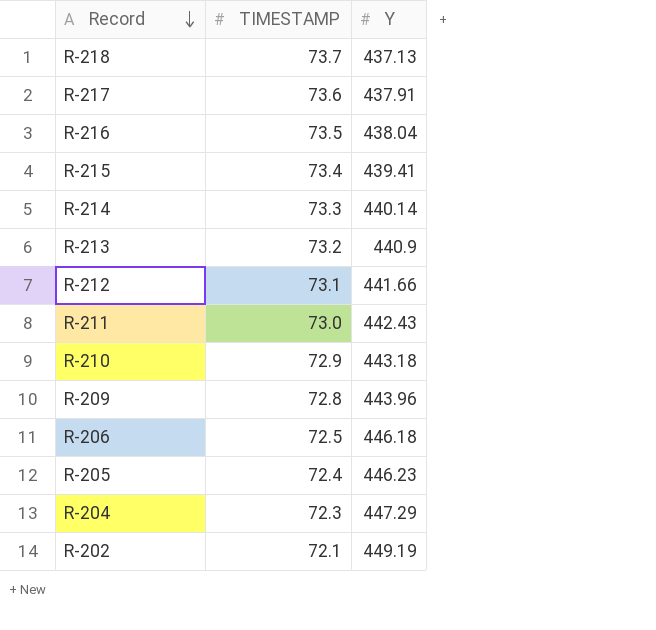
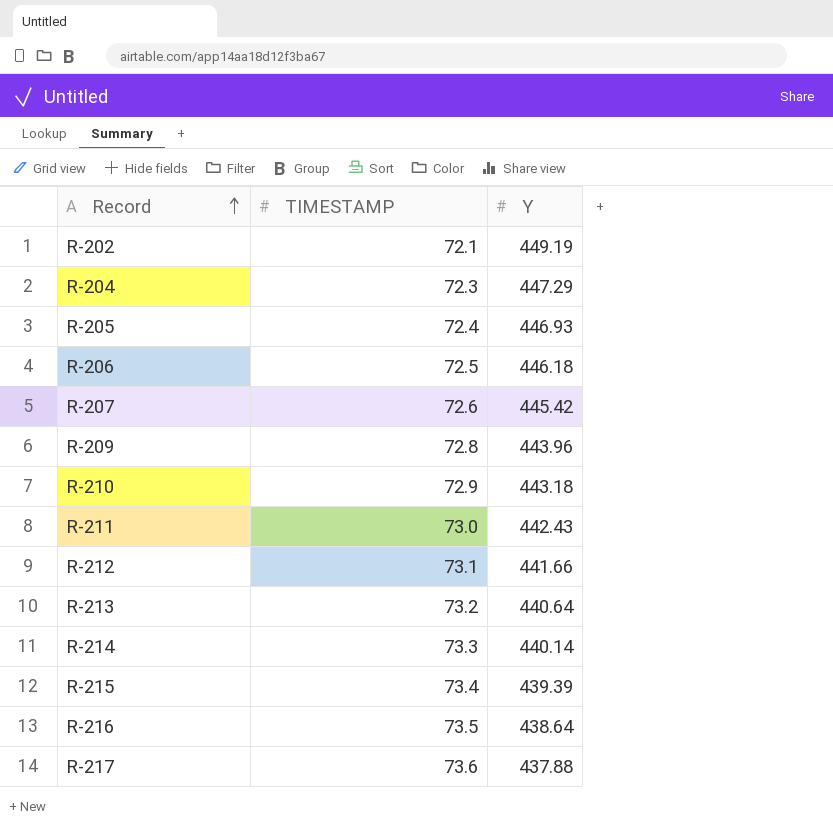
row order: Record descending -> Record ascending
row R-218: 73.7 | 437.13 -> none
R-205 | Y: 446.23 -> 446.93
row R-207: none -> 72.6 | 445.42
R-213 | Y: 440.9 -> 440.64
R-215 | Y: 439.41 -> 439.39
R-216 | Y: 438.04 -> 438.64
R-217 | Y: 437.91 -> 437.88

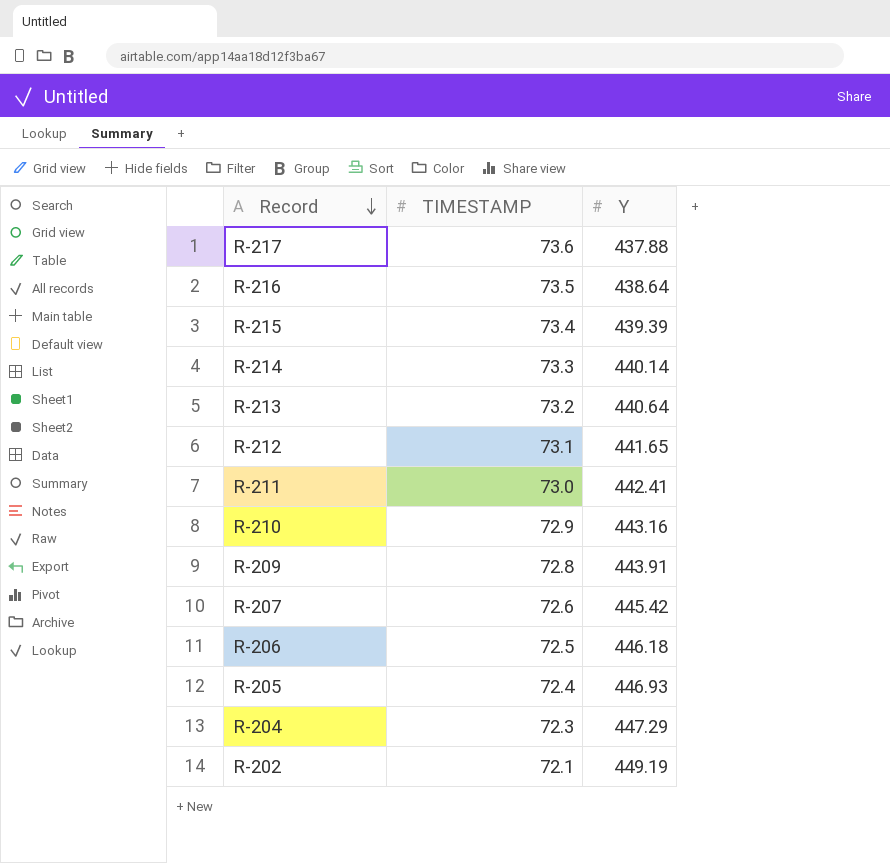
row order: Record ascending -> Record descending
R-212 | Y: 441.66 -> 441.65
R-211 | Y: 442.43 -> 442.41
R-210 | Y: 443.18 -> 443.16
R-209 | Y: 443.96 -> 443.91

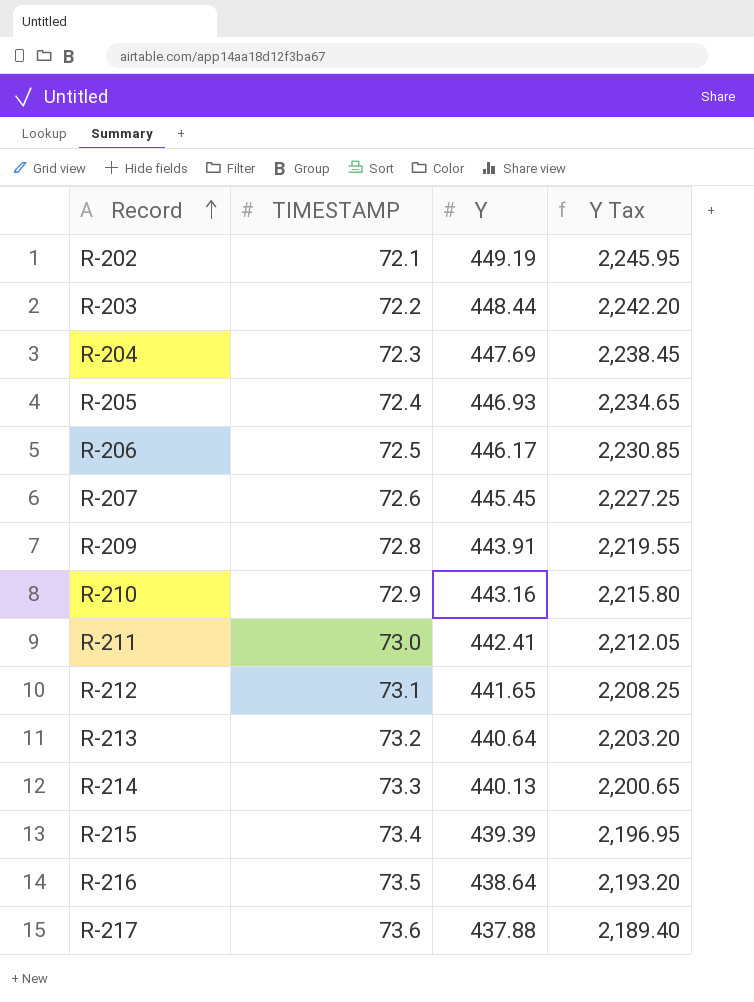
row order: Record descending -> Record ascending
column Y Tax | formula: none -> [Y] * 5
row R-203: none -> 72.2 | 448.44 | 2,242.20
R-204 | Y: 447.29 -> 447.69
R-206 | Y: 446.18 -> 446.17
R-207 | Y: 445.42 -> 445.45
R-214 | Y: 440.14 -> 440.13

